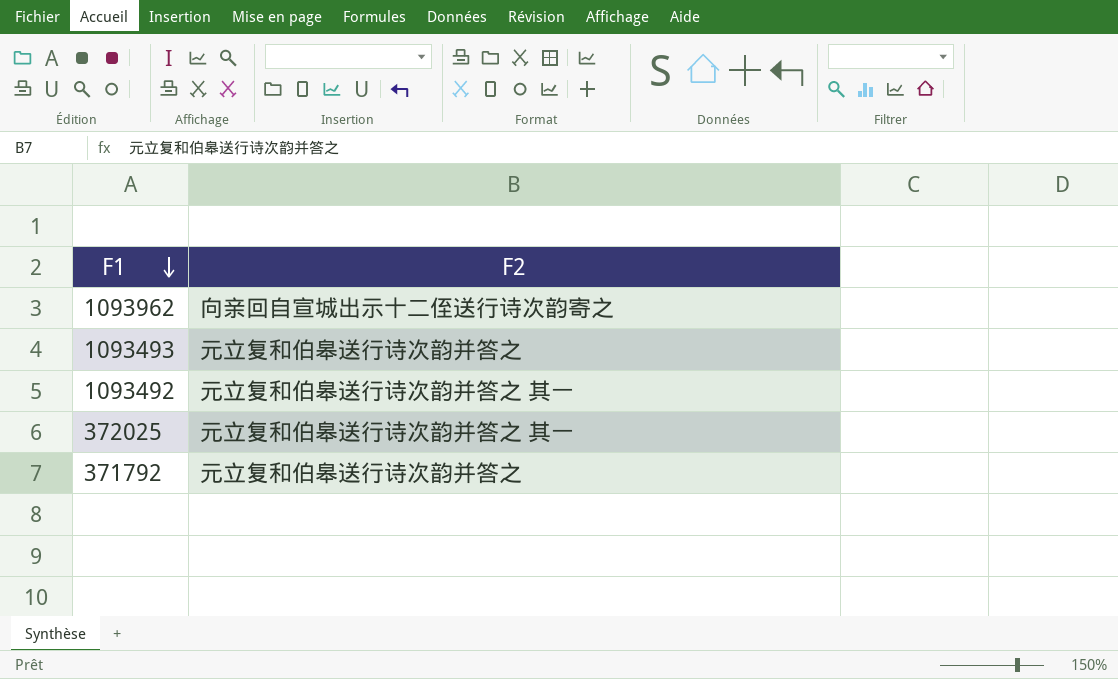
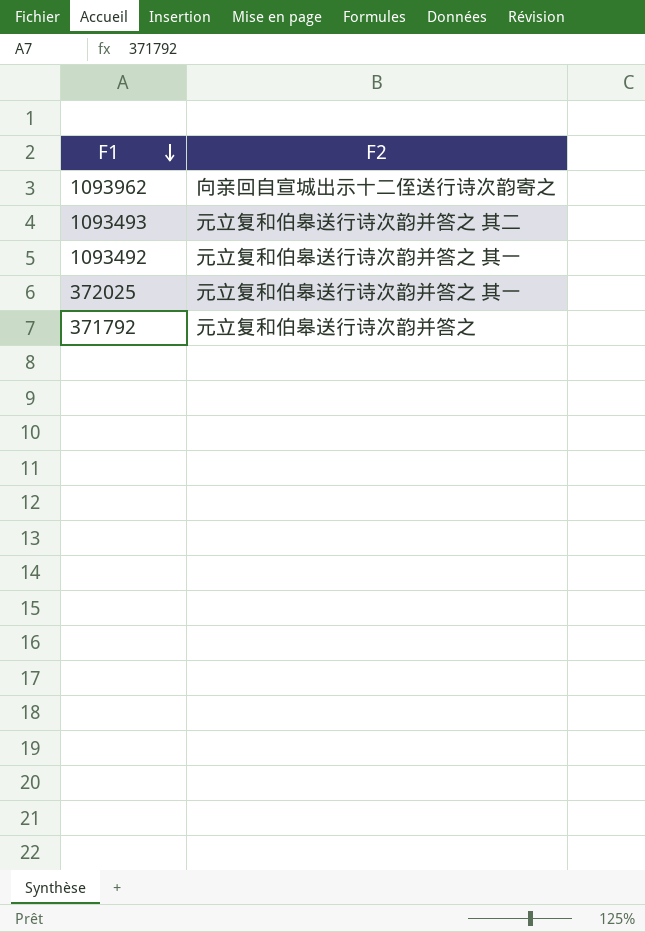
1093493 | F2: 元立复和伯皋送行诗次韵并答之 -> 元立复和伯皋送行诗次韵并答之 其二

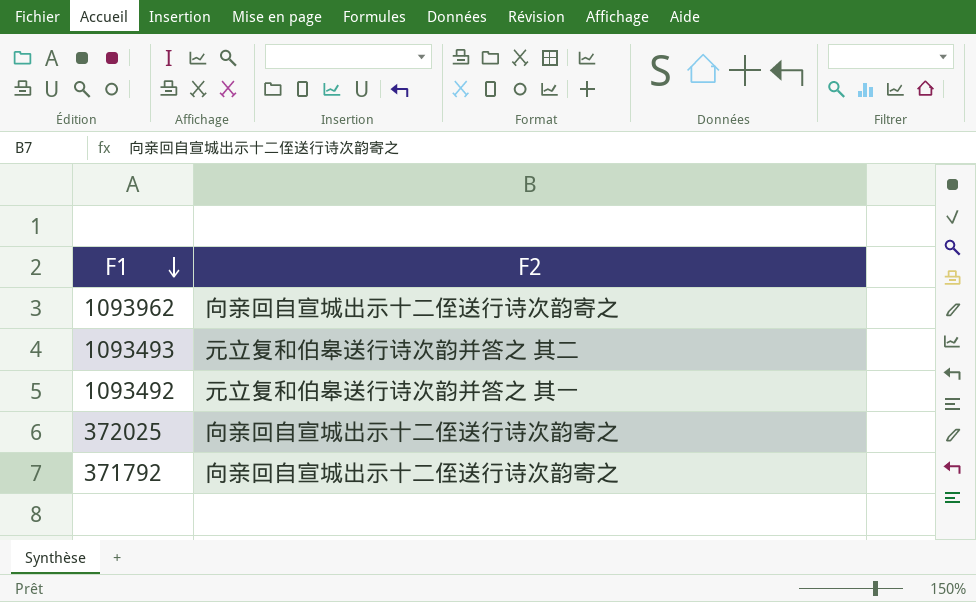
372025 | F2: 元立复和伯皋送行诗次韵并答之 其一 -> 向亲回自宣城出示十二侄送行诗次韵寄之
371792 | F2: 元立复和伯皋送行诗次韵并答之 -> 向亲回自宣城出示十二侄送行诗次韵寄之

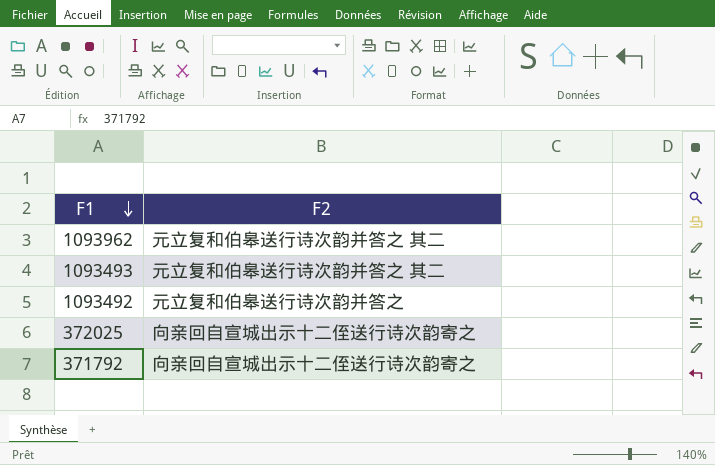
1093962 | F2: 向亲回自宣城出示十二侄送行诗次韵寄之 -> 元立复和伯皋送行诗次韵并答之 其二
1093492 | F2: 元立复和伯皋送行诗次韵并答之 其一 -> 元立复和伯皋送行诗次韵并答之

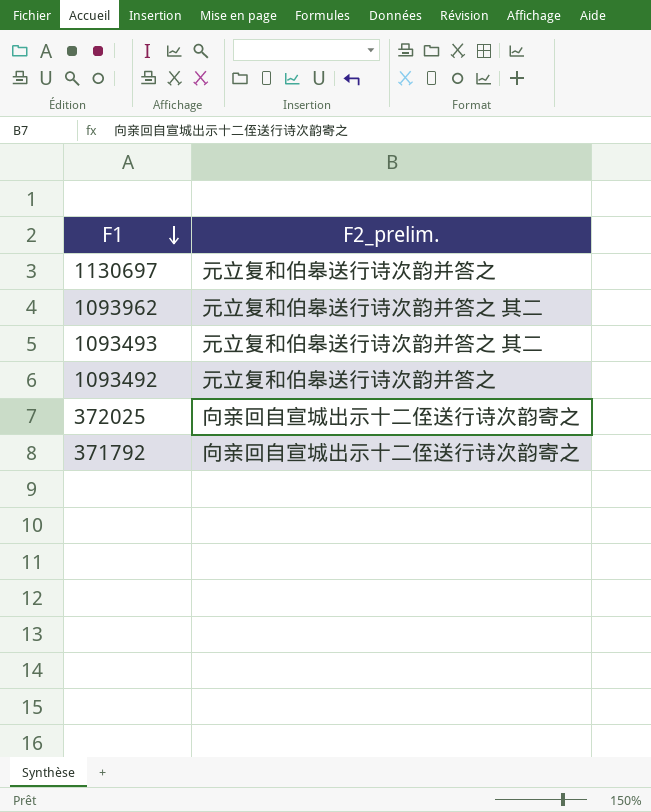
column name: F2 -> F2_prelim.
row 1130697: none -> 元立复和伯皋送行诗次韵并答之

